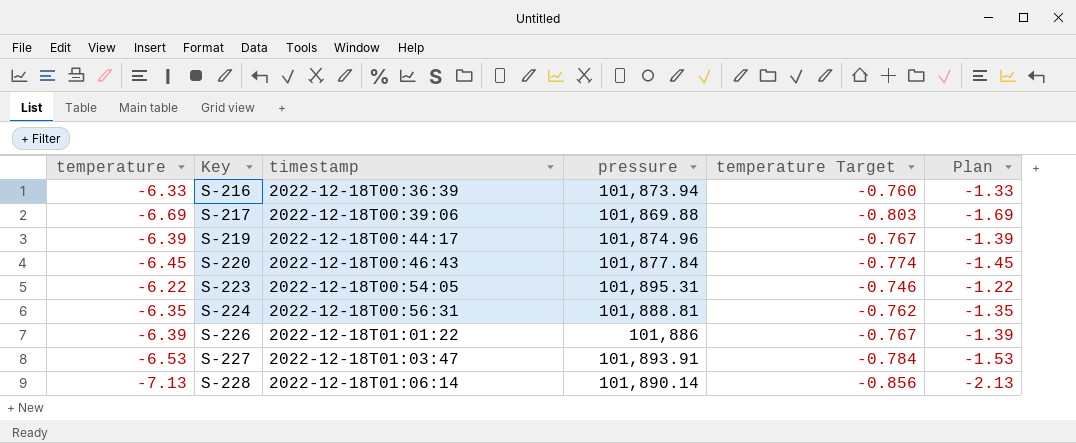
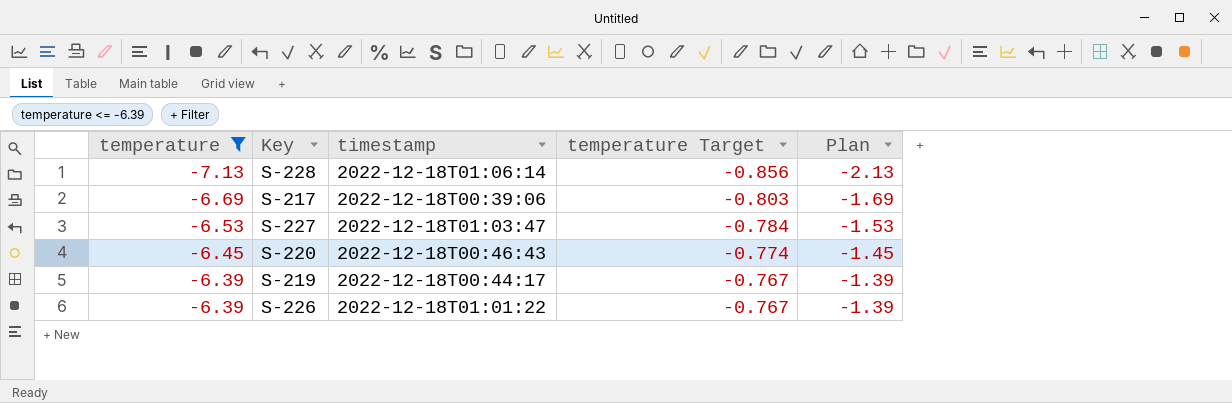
filter: none -> temperature <= -6.39
row order: Key ascending -> temperature ascending
column pressure | position: 4 -> none

